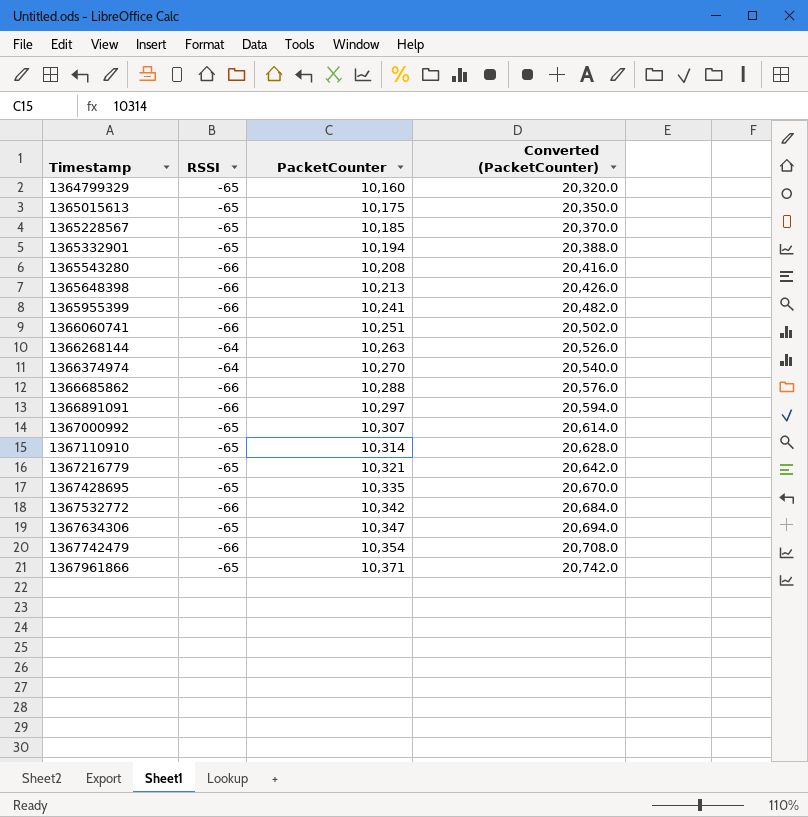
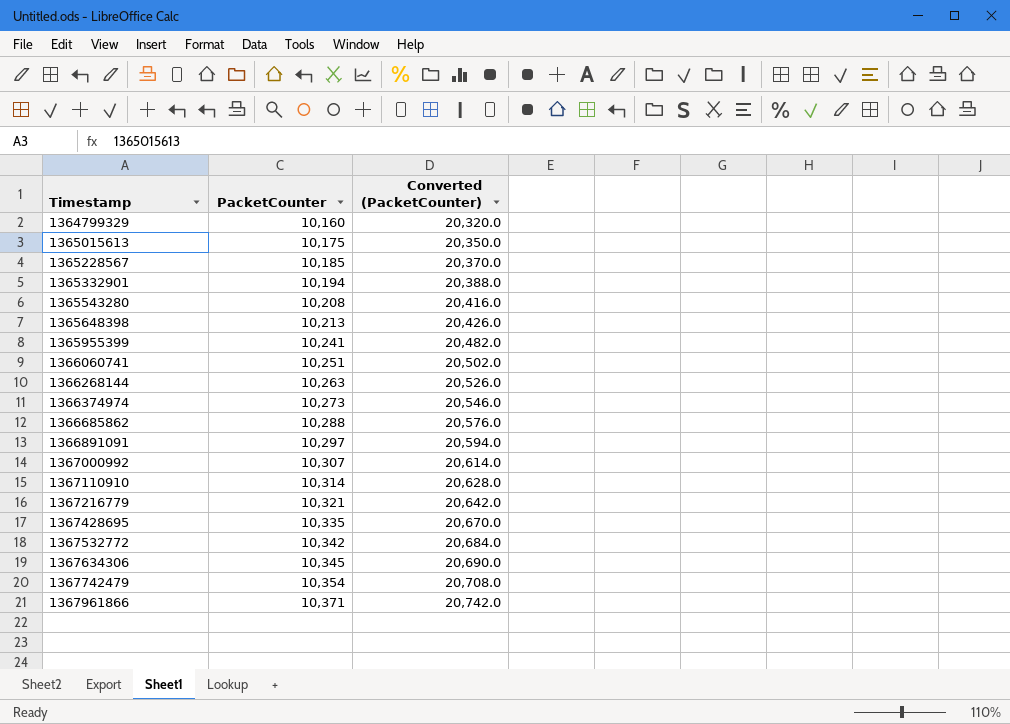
column RSSI | position: 2 -> none
1366374974 | PacketCounter: 10,270 -> 10,273
1366374974 | Converted (PacketCounter): 20,540.0 -> 20,546.0
1367634306 | PacketCounter: 10,347 -> 10,345
1367634306 | Converted (PacketCounter): 20,694.0 -> 20,690.0

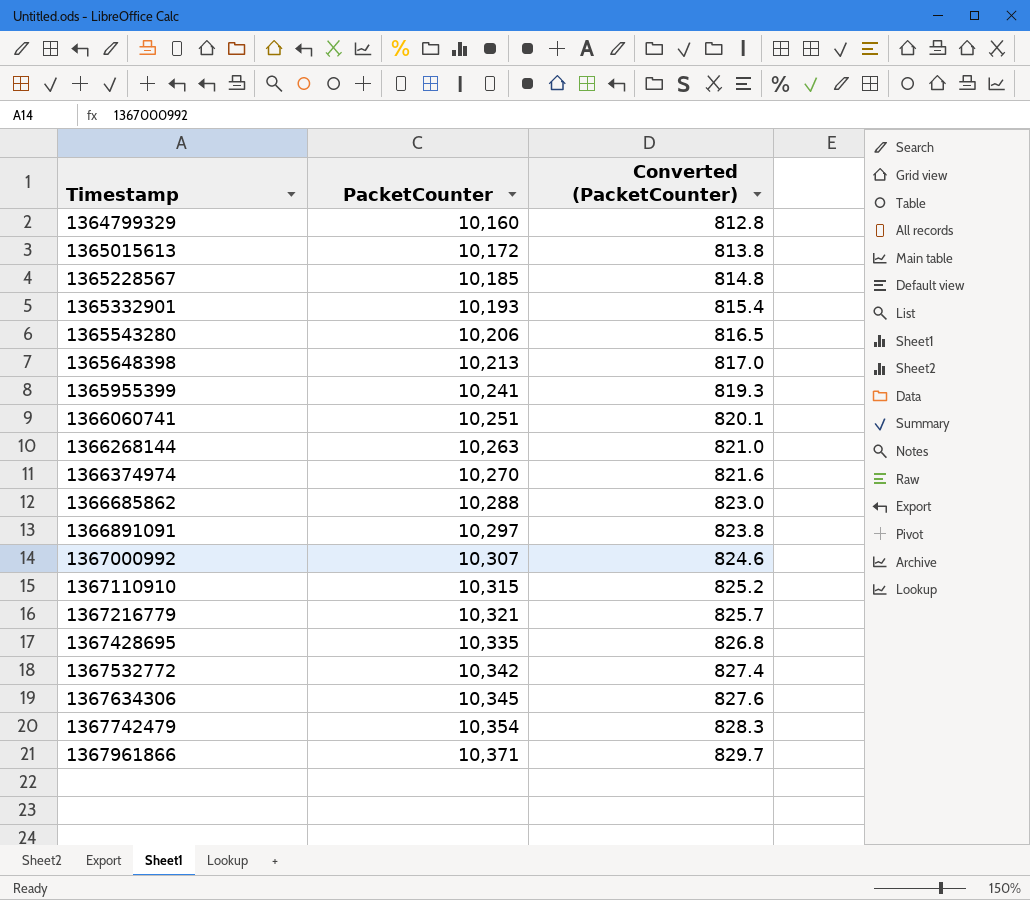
column Converted (PacketCounter) | formula: [PacketCounter] * 2 -> [PacketCounter] * 0.08
1365015613 | PacketCounter: 10,175 -> 10,172
1365332901 | PacketCounter: 10,194 -> 10,193
1365543280 | PacketCounter: 10,208 -> 10,206
1366374974 | PacketCounter: 10,273 -> 10,270
1367110910 | PacketCounter: 10,314 -> 10,315

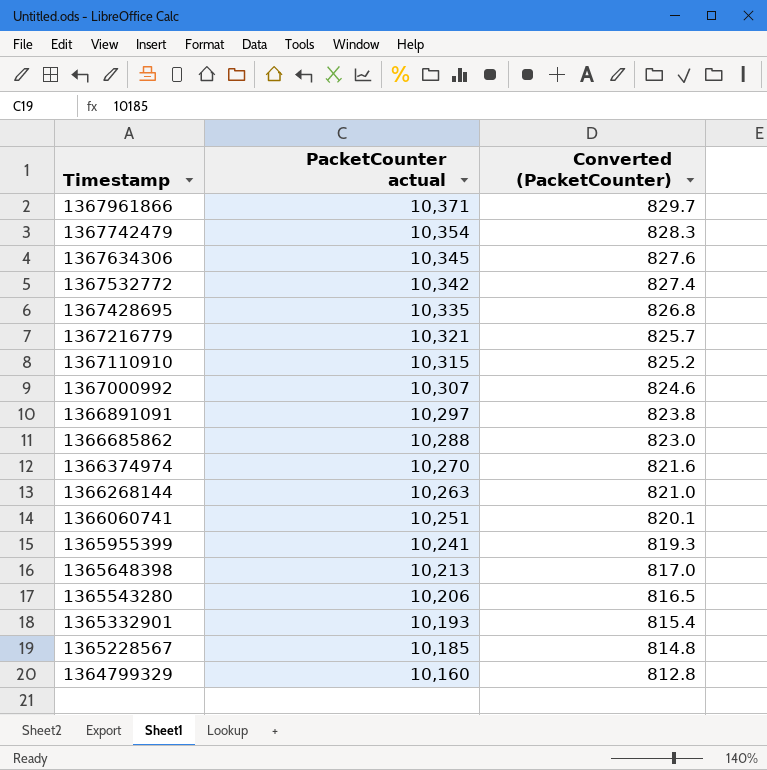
row order: Timestamp ascending -> Timestamp descending
column name: PacketCounter -> PacketCounter actual
row 1365015613: 10,172 | 813.8 -> none

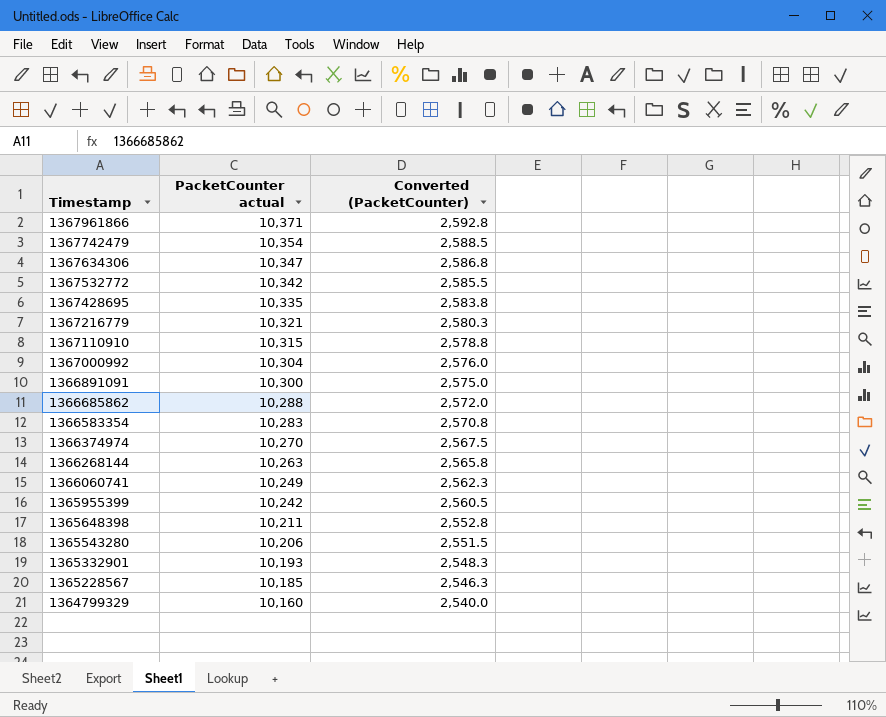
column Converted (PacketCounter) | formula: [PacketCounter actual] * 0.08 -> [PacketCounter actual] * 0.25
1367634306 | PacketCounter actual: 10,345 -> 10,347
1367000992 | PacketCounter actual: 10,307 -> 10,304
1366891091 | PacketCounter actual: 10,297 -> 10,300
row 1366583354: none -> 10,283 | 2,570.8
1366060741 | PacketCounter actual: 10,251 -> 10,249
1365955399 | PacketCounter actual: 10,241 -> 10,242
1365648398 | PacketCounter actual: 10,213 -> 10,211

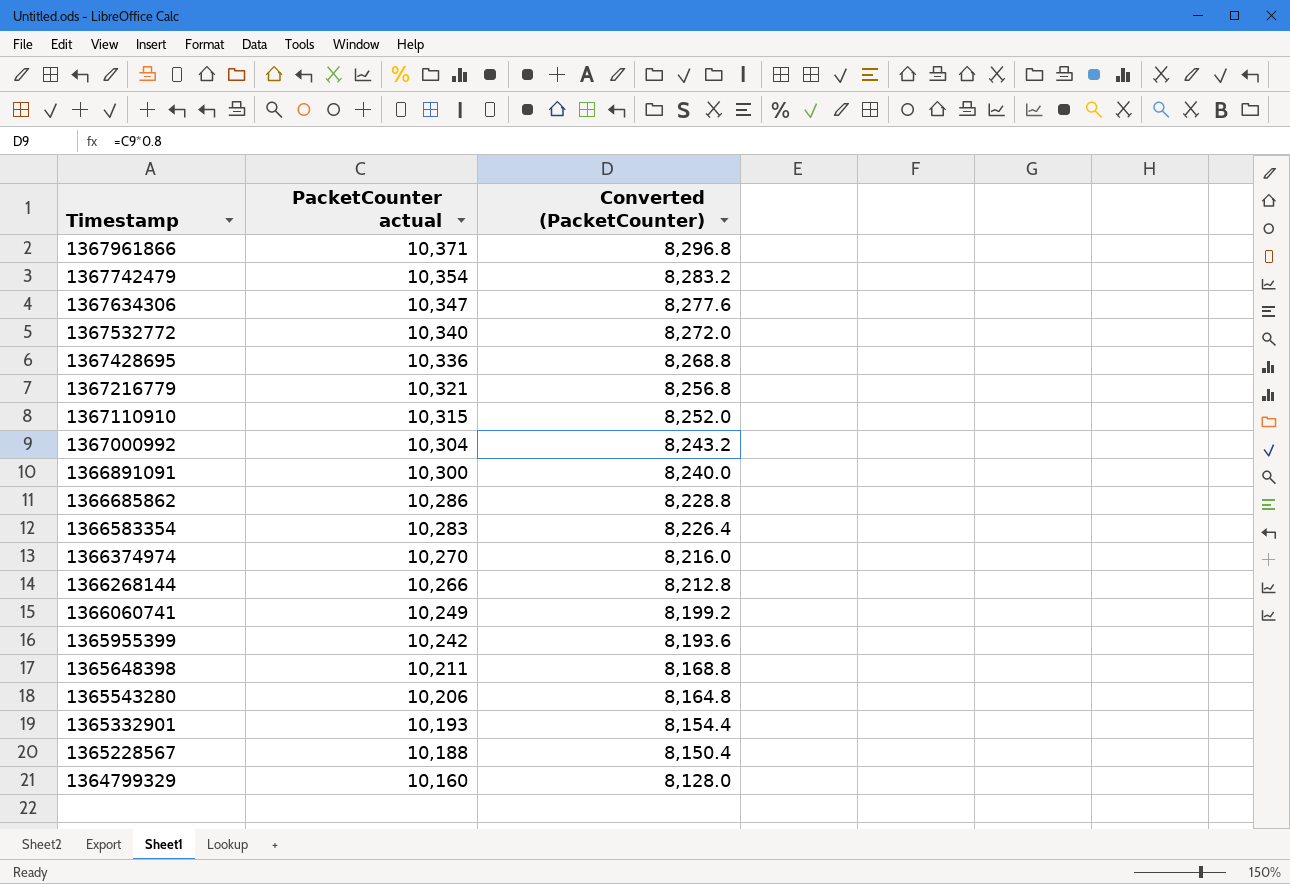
column Converted (PacketCounter) | formula: [PacketCounter actual] * 0.25 -> [PacketCounter actual] * 0.8
1367532772 | PacketCounter actual: 10,342 -> 10,340
1367428695 | PacketCounter actual: 10,335 -> 10,336
1366685862 | PacketCounter actual: 10,288 -> 10,286
1366268144 | PacketCounter actual: 10,263 -> 10,266
1365228567 | PacketCounter actual: 10,185 -> 10,188

